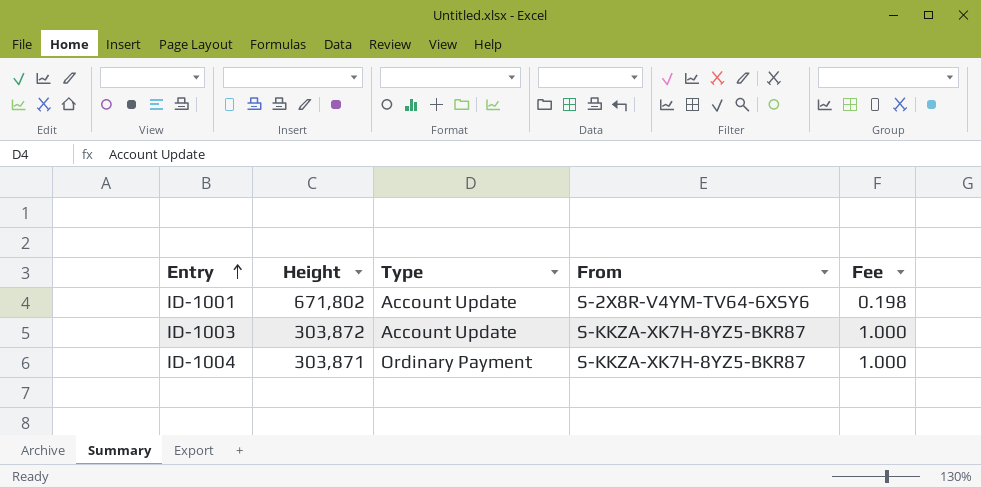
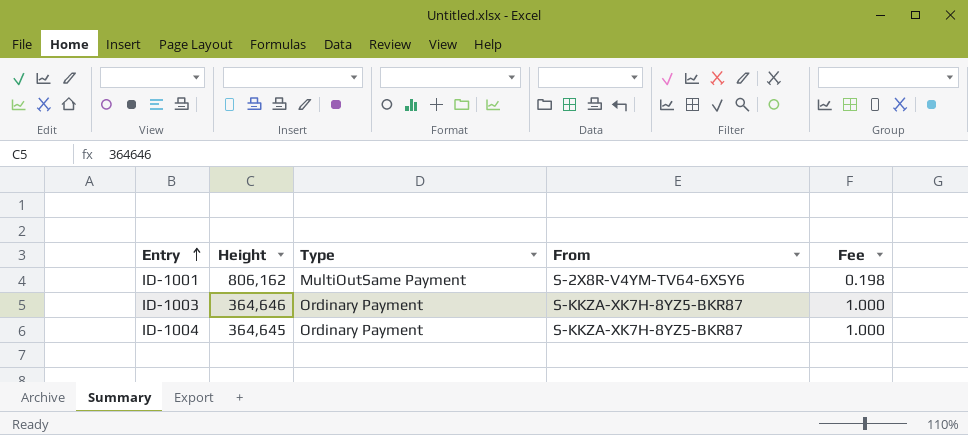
ID-1001 | Height: 671,802 -> 806,162
ID-1001 | Type: Account Update -> MultiOutSame Payment
ID-1003 | Height: 303,872 -> 364,646
ID-1003 | Type: Account Update -> Ordinary Payment
ID-1004 | Height: 303,871 -> 364,645

